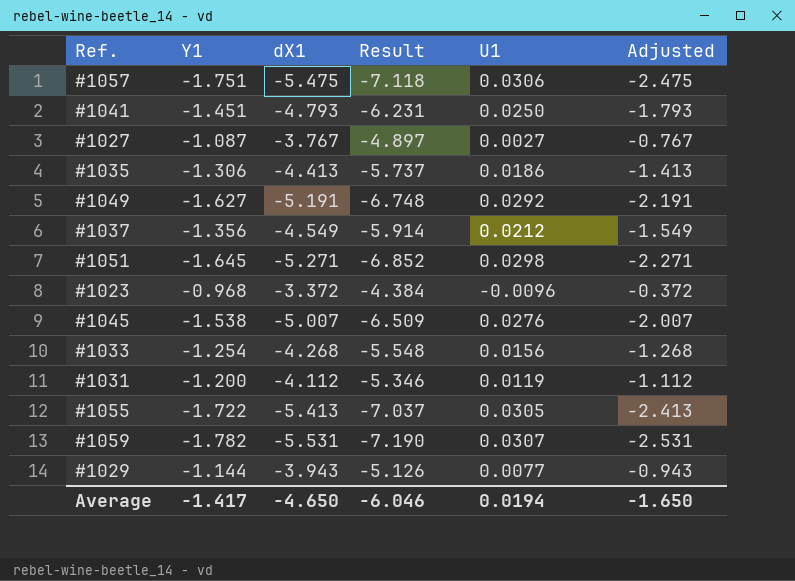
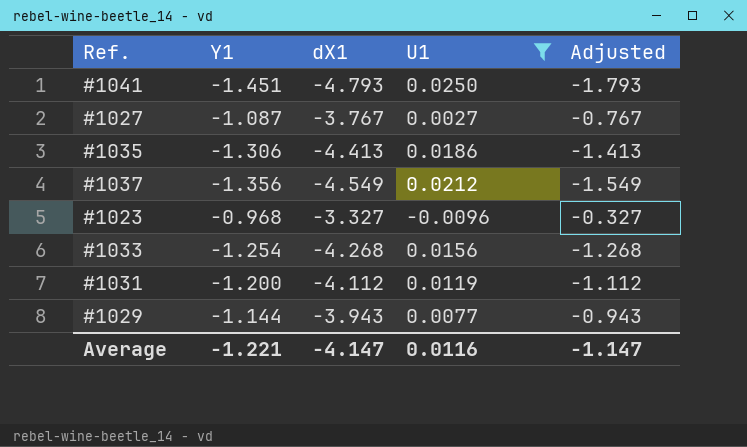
filter: none -> U1 <= 0.0250
column Result | formula: [dX1] * 1.3 -> none
#1023 | dX1: -3.372 -> -3.327
#1023 | Adjusted: -0.372 -> -0.327
Average | Y1: -1.417 -> -1.221
Average | dX1: -4.650 -> -4.147
Average | U1: 0.0194 -> 0.0116
Average | Adjusted: -1.650 -> -1.147

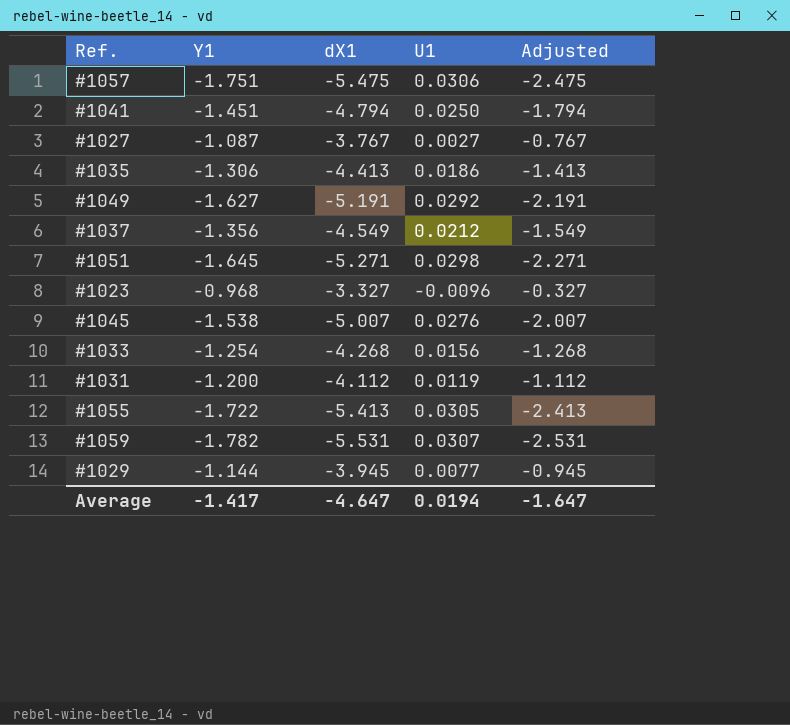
filter: U1 <= 0.0250 -> none
#1041 | dX1: -4.793 -> -4.794
#1041 | Adjusted: -1.793 -> -1.794
#1029 | dX1: -3.943 -> -3.945
#1029 | Adjusted: -0.943 -> -0.945
Average | Y1: -1.221 -> -1.417
Average | dX1: -4.147 -> -4.647
Average | U1: 0.0116 -> 0.0194
Average | Adjusted: -1.147 -> -1.647

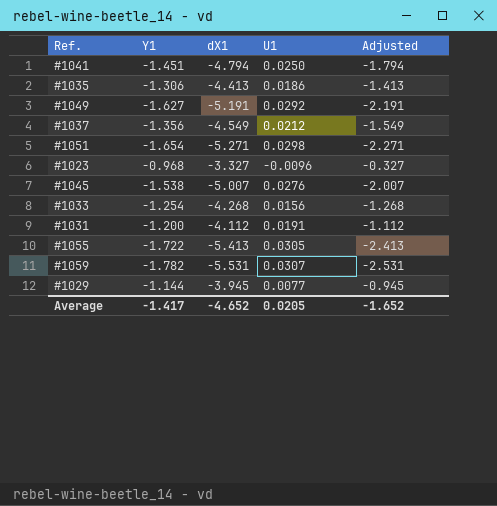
row #1057: -1.751 | -5.475 | 0.0306 | -2.475 -> none
row #1027: -1.087 | -3.767 | 0.0027 | -0.767 -> none
#1051 | Y1: -1.645 -> -1.654
#1031 | U1: 0.0119 -> 0.0191
Average | dX1: -4.647 -> -4.652
Average | U1: 0.0194 -> 0.0205
Average | Adjusted: -1.647 -> -1.652

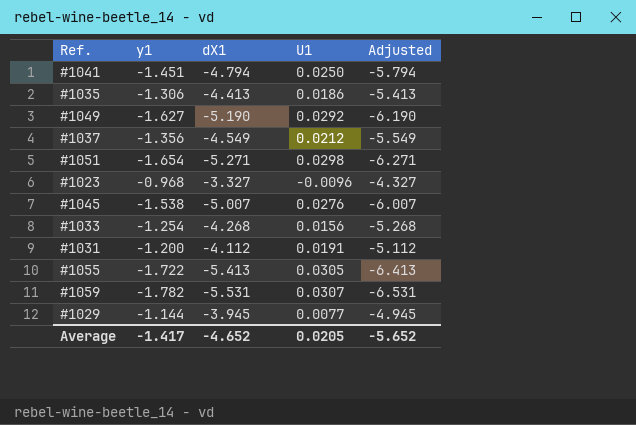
column name: Y1 -> y1
column Adjusted | formula: [dX1] + 3 -> [dX1] - 1
#1049 | dX1: -5.191 -> -5.190
Average | Adjusted: -1.652 -> -5.652

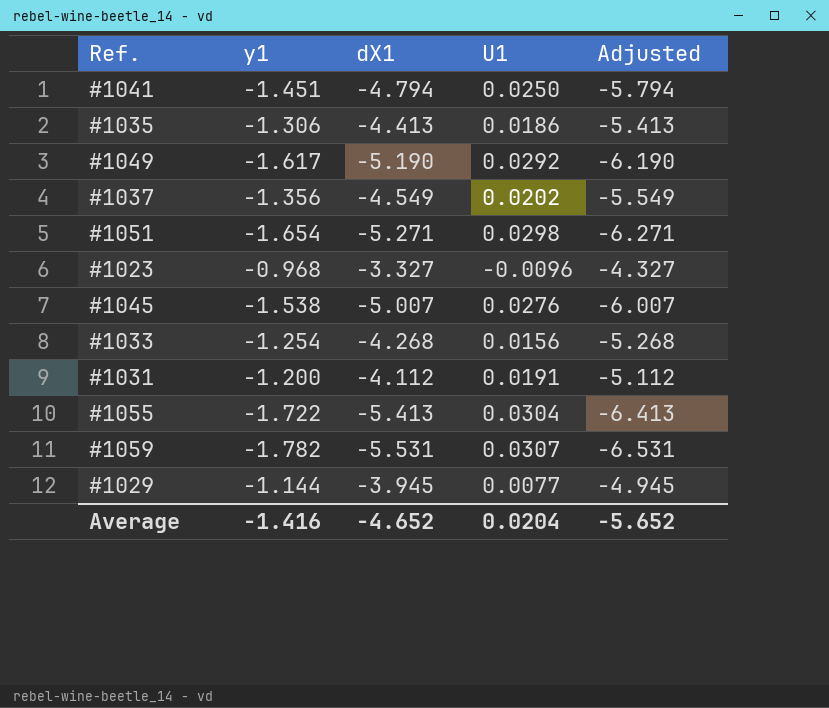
#1049 | y1: -1.627 -> -1.617
#1037 | U1: 0.0212 -> 0.0202
#1055 | U1: 0.0305 -> 0.0304
Average | y1: -1.417 -> -1.416
Average | U1: 0.0205 -> 0.0204

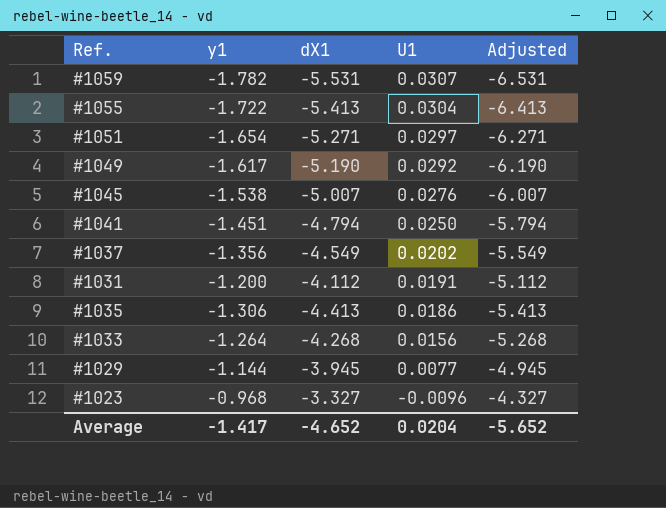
row order: none -> U1 descending
#1051 | U1: 0.0298 -> 0.0297
#1033 | y1: -1.254 -> -1.264
Average | y1: -1.416 -> -1.417

